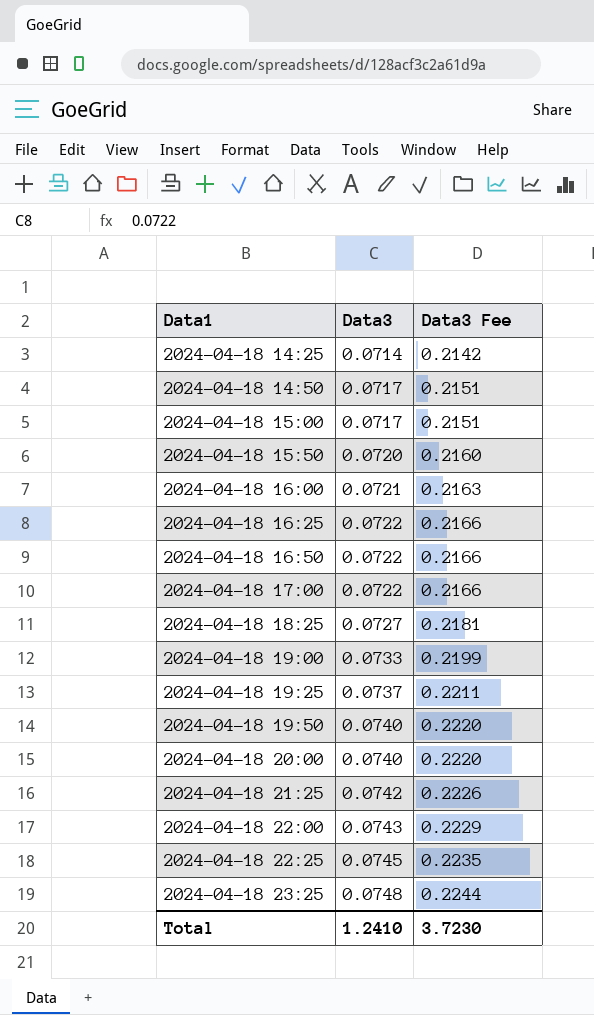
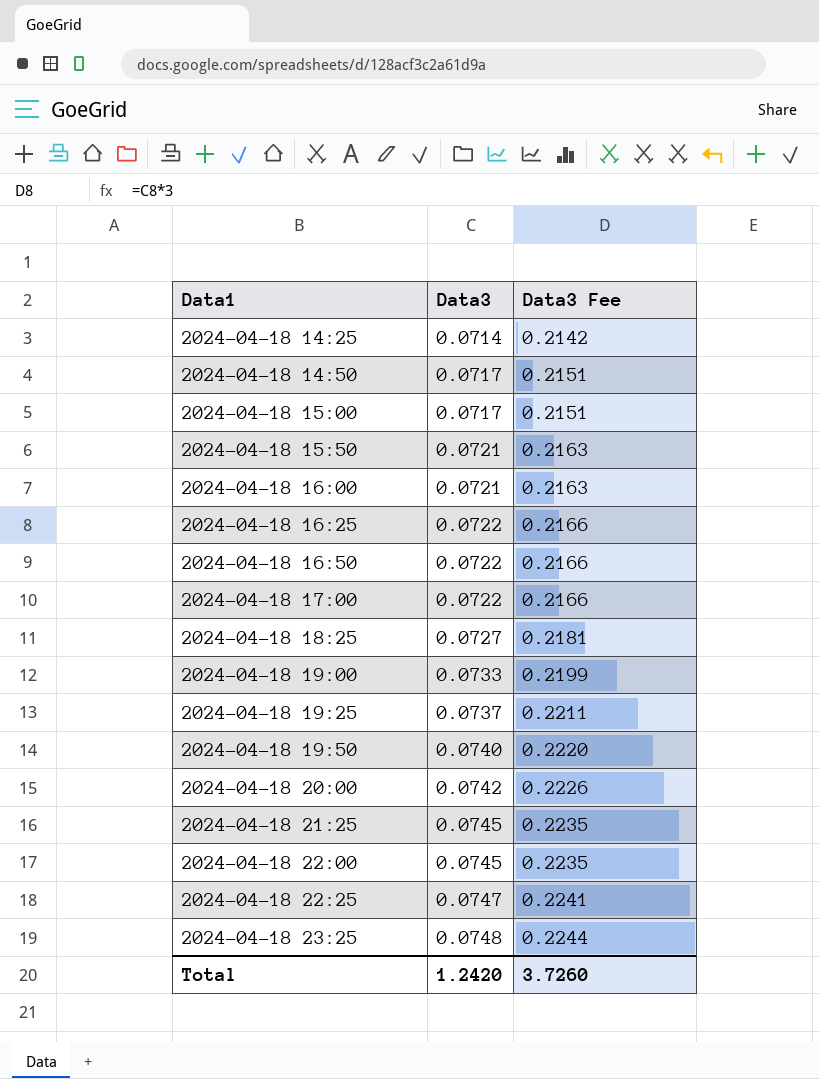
2024-04-18 15:50 | Data3: 0.0720 -> 0.0721
2024-04-18 15:50 | Data3 Fee: 0.2160 -> 0.2163
2024-04-18 20:00 | Data3: 0.0740 -> 0.0742
2024-04-18 20:00 | Data3 Fee: 0.2220 -> 0.2226
2024-04-18 21:25 | Data3: 0.0742 -> 0.0745
2024-04-18 21:25 | Data3 Fee: 0.2226 -> 0.2235
2024-04-18 22:00 | Data3: 0.0743 -> 0.0745
2024-04-18 22:00 | Data3 Fee: 0.2229 -> 0.2235
2024-04-18 22:25 | Data3: 0.0745 -> 0.0747
2024-04-18 22:25 | Data3 Fee: 0.2235 -> 0.2241
Total | Data3: 1.2410 -> 1.2420
Total | Data3 Fee: 3.7230 -> 3.7260

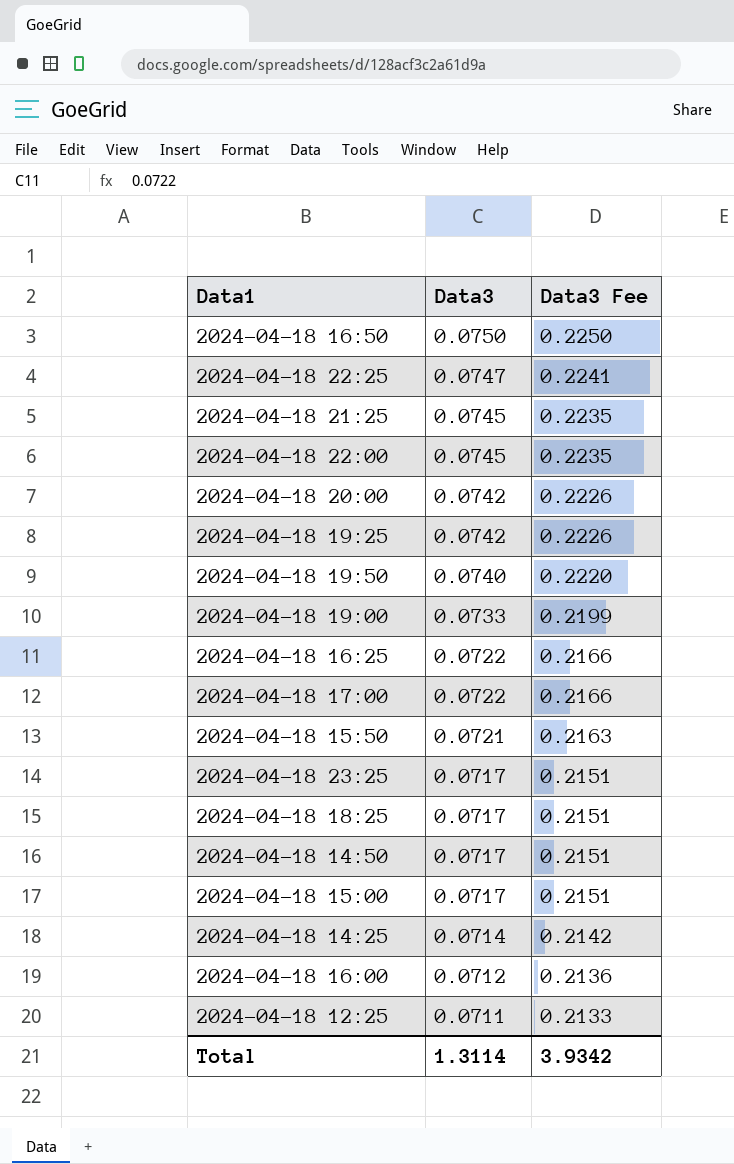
row order: Data1 ascending -> Data3 descending
2024-04-18 16:50 | Data3: 0.0722 -> 0.0750
2024-04-18 16:50 | Data3 Fee: 0.2166 -> 0.2250
2024-04-18 19:25 | Data3: 0.0737 -> 0.0742
2024-04-18 19:25 | Data3 Fee: 0.2211 -> 0.2226
2024-04-18 23:25 | Data3: 0.0748 -> 0.0717
2024-04-18 23:25 | Data3 Fee: 0.2244 -> 0.2151
2024-04-18 18:25 | Data3: 0.0727 -> 0.0717
2024-04-18 18:25 | Data3 Fee: 0.2181 -> 0.2151
2024-04-18 16:00 | Data3: 0.0721 -> 0.0712
2024-04-18 16:00 | Data3 Fee: 0.2163 -> 0.2136
row 2024-04-18 12:25: none -> 0.0711 | 0.2133
Total | Data3: 1.2420 -> 1.3114
Total | Data3 Fee: 3.7260 -> 3.9342

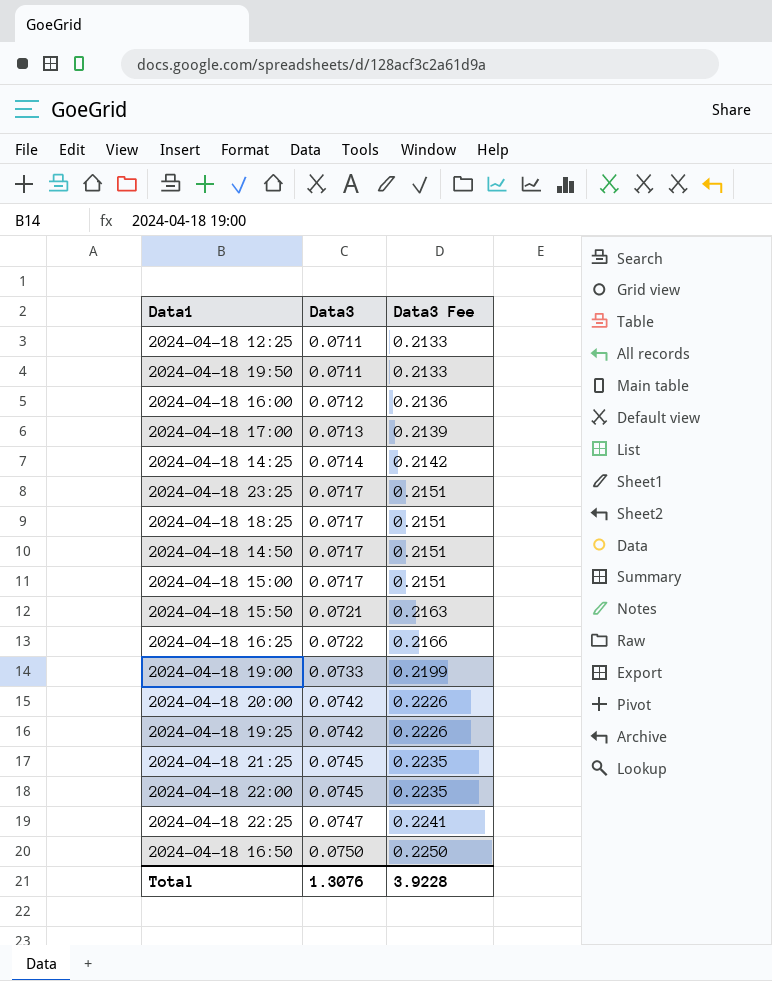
row order: Data3 descending -> Data3 ascending
2024-04-18 19:50 | Data3: 0.0740 -> 0.0711
2024-04-18 19:50 | Data3 Fee: 0.2220 -> 0.2133
2024-04-18 17:00 | Data3: 0.0722 -> 0.0713
2024-04-18 17:00 | Data3 Fee: 0.2166 -> 0.2139
Total | Data3: 1.3114 -> 1.3076
Total | Data3 Fee: 3.9342 -> 3.9228

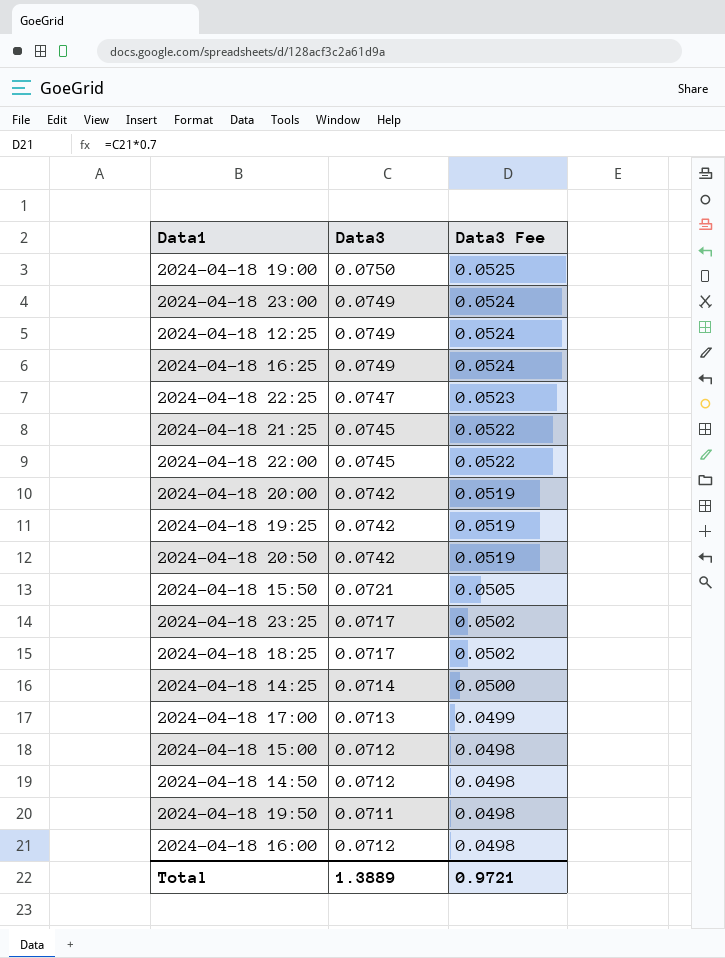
row order: Data3 ascending -> Data3 Fee descending
column Data3 Fee | formula: [Data3] * 3 -> [Data3] * 0.7
row 2024-04-18 16:50: 0.0750 | 0.2250 -> none
2024-04-18 19:00 | Data3: 0.0733 -> 0.0750
row 2024-04-18 23:00: none -> 0.0749 | 0.0524
2024-04-18 12:25 | Data3: 0.0711 -> 0.0749
2024-04-18 16:25 | Data3: 0.0722 -> 0.0749
row 2024-04-18 20:50: none -> 0.0742 | 0.0519
2024-04-18 15:00 | Data3: 0.0717 -> 0.0712
2024-04-18 14:50 | Data3: 0.0717 -> 0.0712
Total | Data3: 1.3076 -> 1.3889
Total | Data3 Fee: 3.9228 -> 0.9721

